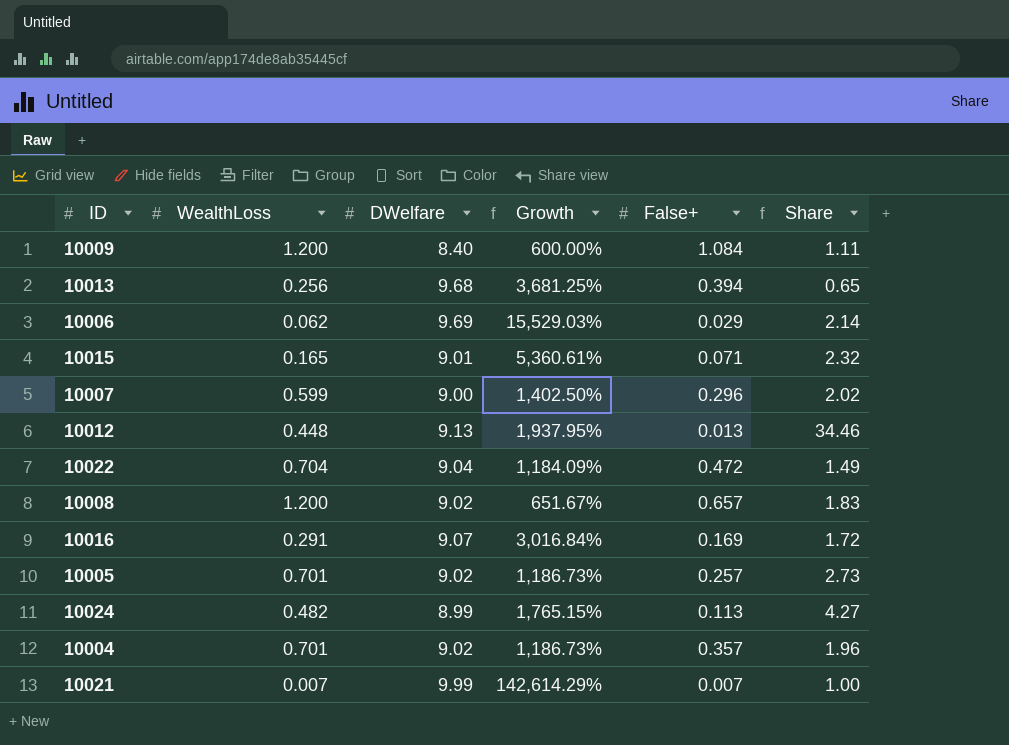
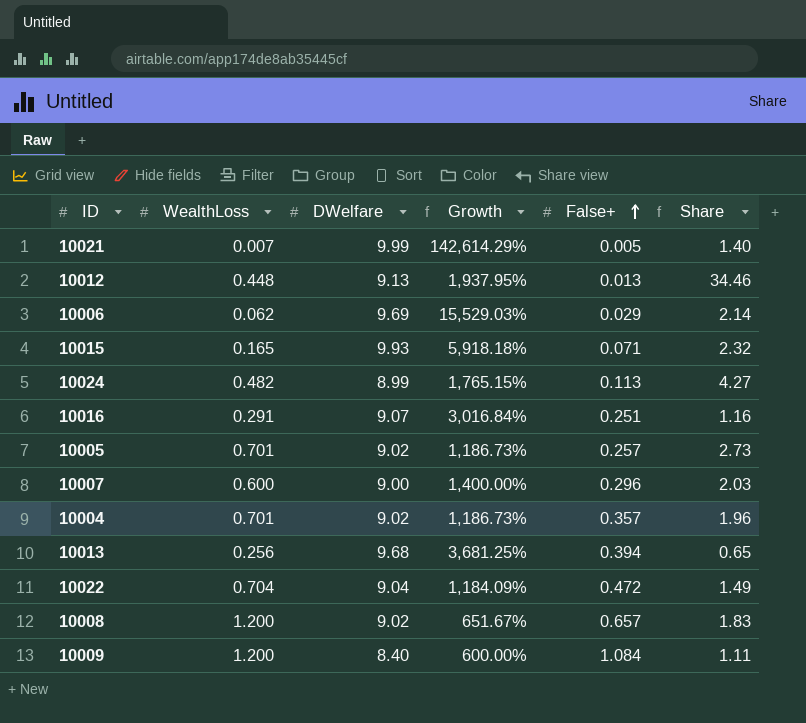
row order: none -> False+ ascending
10021 | False+: 0.007 -> 0.005
10021 | Share: 1.00 -> 1.40
10015 | DWelfare: 9.01 -> 9.93
10015 | Growth: 5,360.61% -> 5,918.18%
10016 | False+: 0.169 -> 0.251
10016 | Share: 1.72 -> 1.16
10007 | WealthLoss: 0.599 -> 0.600
10007 | Growth: 1,402.50% -> 1,400.00%
10007 | Share: 2.02 -> 2.03

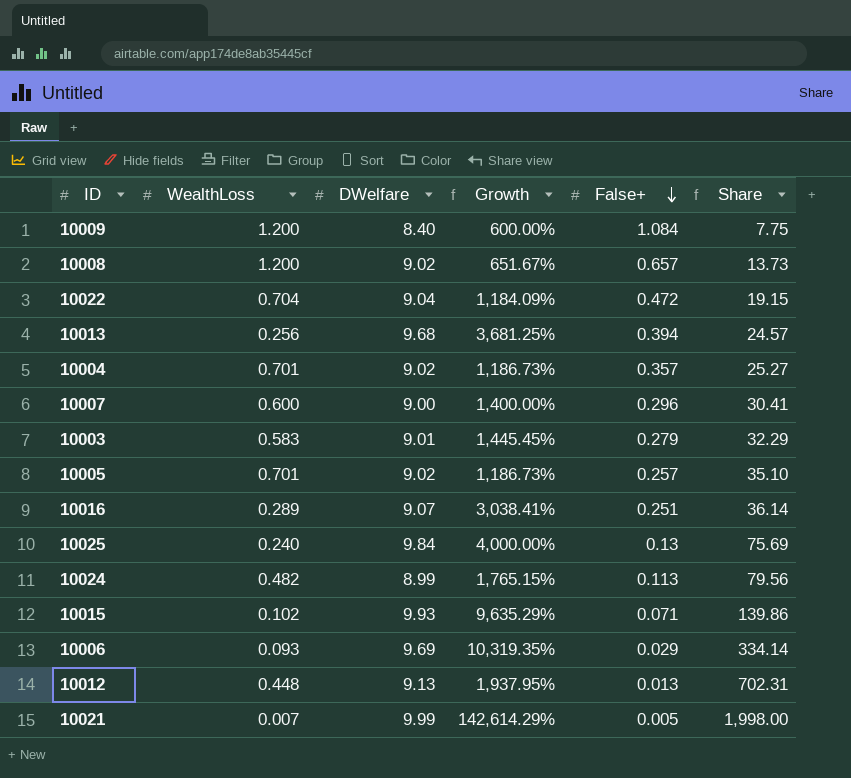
row order: False+ ascending -> False+ descending
column Share | formula: [WealthLoss] / [False+] -> [DWelfare] / [False+]
row 10003: none -> 0.583 | 9.01 | 1,445.45% | 0.279 | 32.29
10016 | WealthLoss: 0.291 -> 0.289
10016 | Growth: 3,016.84% -> 3,038.41%
row 10025: none -> 0.240 | 9.84 | 4,000.00% | 0.13 | 75.69
10015 | WealthLoss: 0.165 -> 0.102
10015 | Growth: 5,918.18% -> 9,635.29%
10006 | WealthLoss: 0.062 -> 0.093
10006 | Growth: 15,529.03% -> 10,319.35%

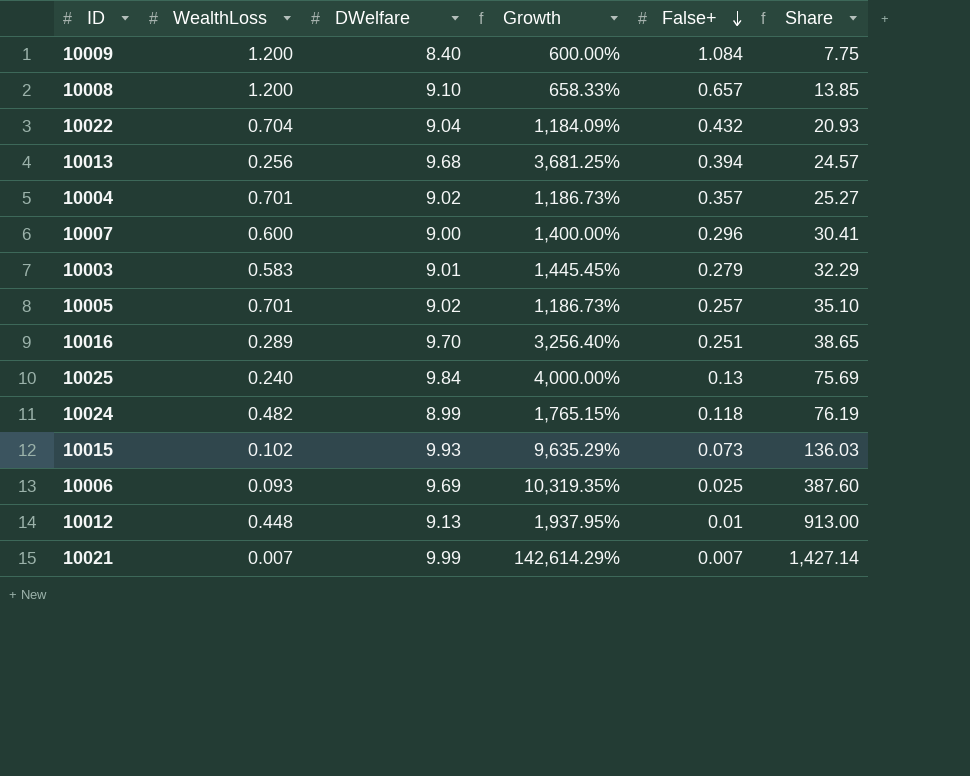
10008 | DWelfare: 9.02 -> 9.10
10008 | Growth: 651.67% -> 658.33%
10008 | Share: 13.73 -> 13.85
10022 | False+: 0.472 -> 0.432
10022 | Share: 19.15 -> 20.93
10016 | DWelfare: 9.07 -> 9.70
10016 | Growth: 3,038.41% -> 3,256.40%
10016 | Share: 36.14 -> 38.65
10024 | False+: 0.113 -> 0.118
10024 | Share: 79.56 -> 76.19
10015 | False+: 0.071 -> 0.073
10015 | Share: 139.86 -> 136.03
10006 | False+: 0.029 -> 0.025
10006 | Share: 334.14 -> 387.60
10012 | False+: 0.013 -> 0.01
10012 | Share: 702.31 -> 913.00
10021 | False+: 0.005 -> 0.007
10021 | Share: 1,998.00 -> 1,427.14

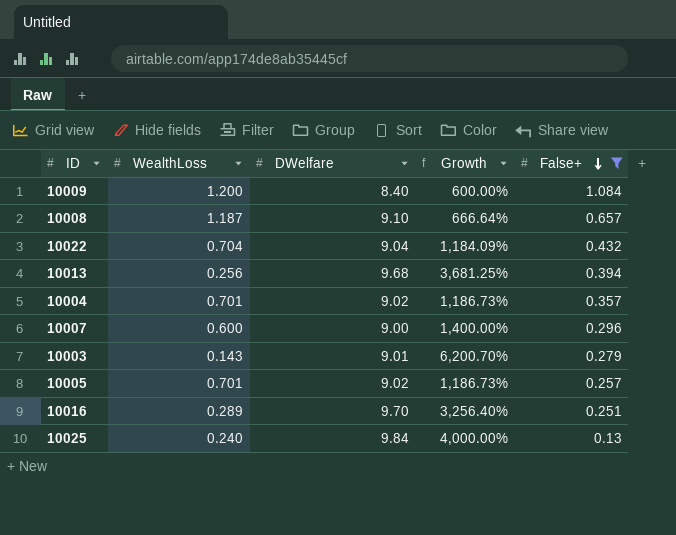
filter: none -> False+ >= 0.13
column Share | formula: [DWelfare] / [False+] -> none
10008 | WealthLoss: 1.200 -> 1.187
10008 | Growth: 658.33% -> 666.64%
10003 | WealthLoss: 0.583 -> 0.143
10003 | Growth: 1,445.45% -> 6,200.70%

